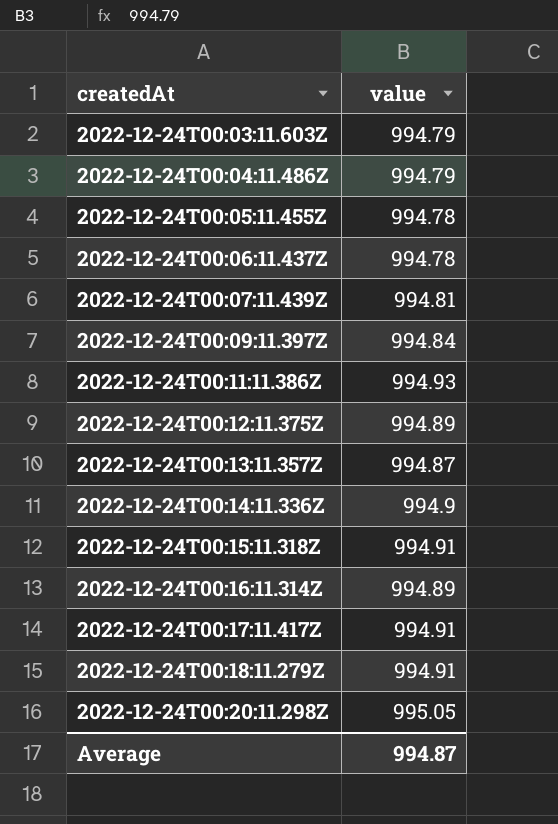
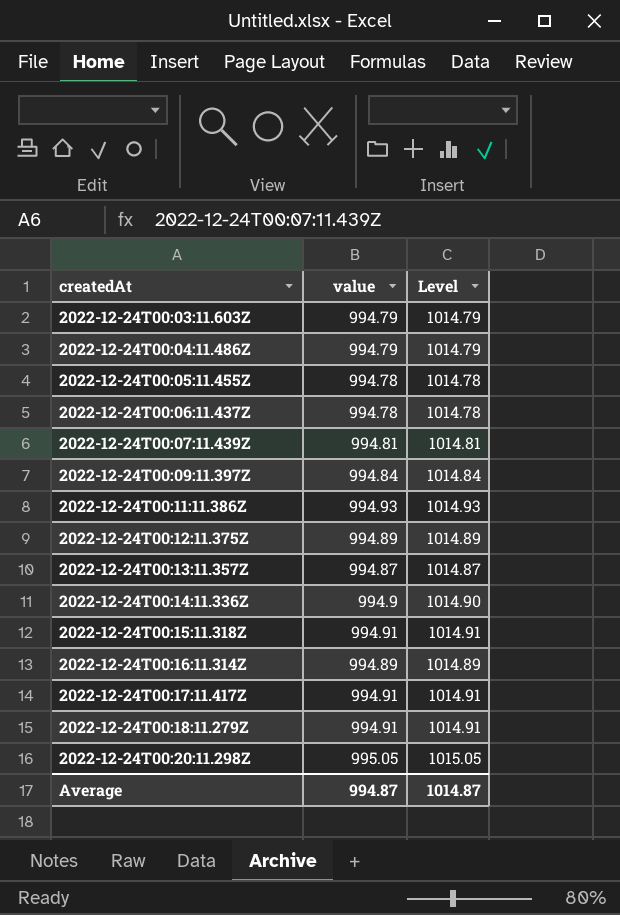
column Level | formula: none -> [value] + 20

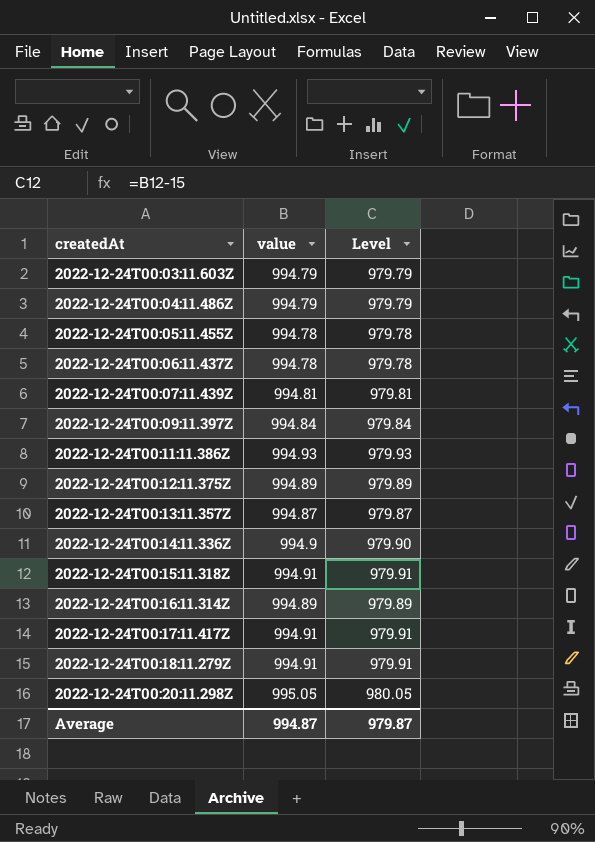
column Level | formula: [value] + 20 -> [value] - 15
Average | Level: 1014.87 -> 979.87

